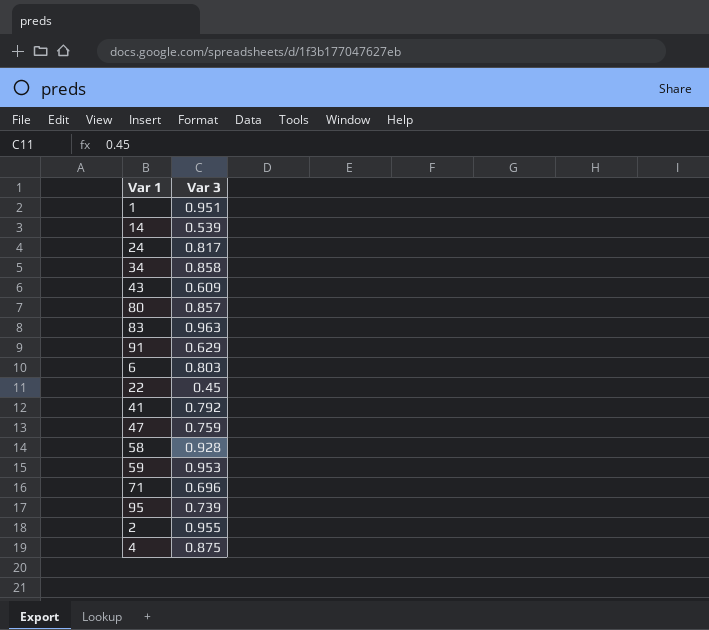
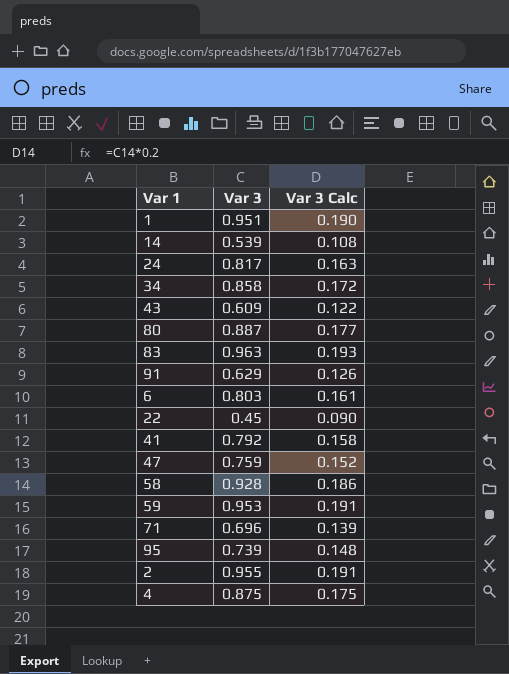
column Var 3 Calc | formula: none -> [Var 3] * 0.2
80 | Var 3: 0.857 -> 0.887

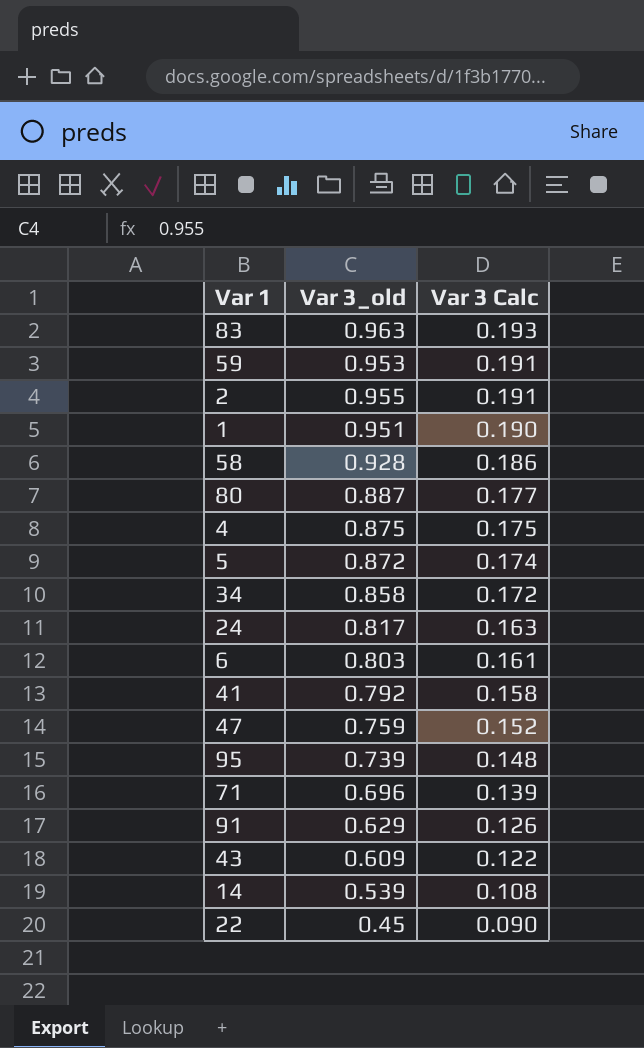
row order: none -> Var 3 Calc descending
column name: Var 3 -> Var 3_old
row 5: none -> 0.872 | 0.174

